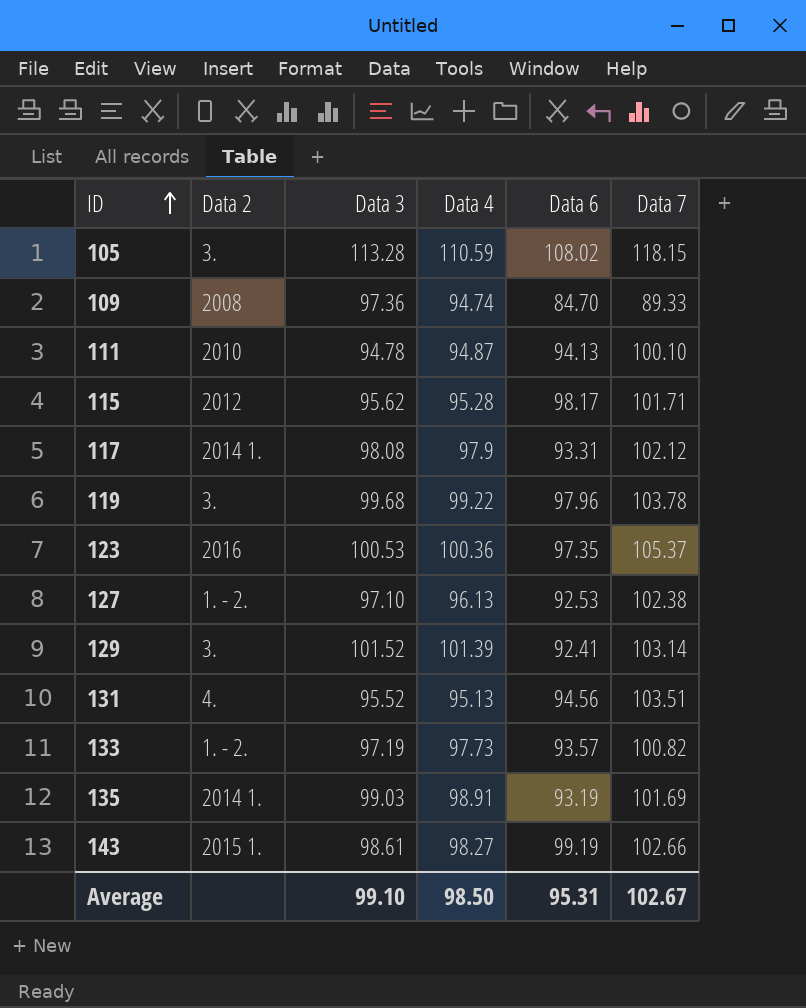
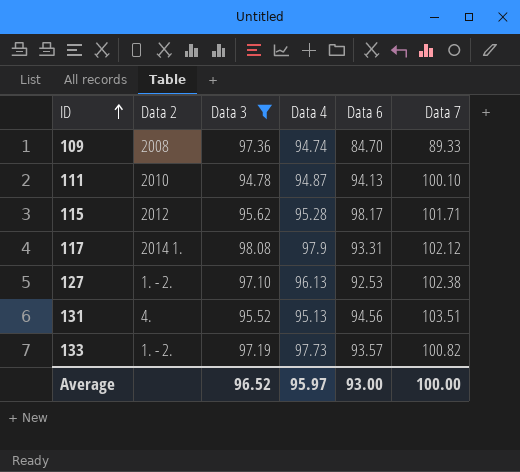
filter: none -> Data 3 <= 98.08
Average | Data 3: 99.10 -> 96.52
Average | Data 4: 98.50 -> 95.97
Average | Data 6: 95.31 -> 93.00
Average | Data 7: 102.67 -> 100.00

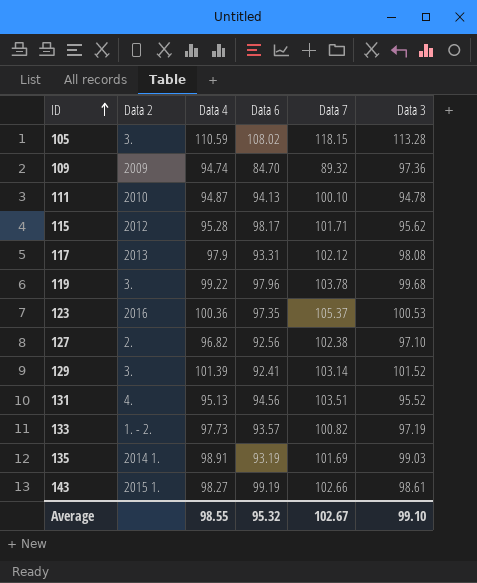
filter: Data 3 <= 98.08 -> none
column Data 3 | position: 3 -> 6
109 | Data 2: 2008 -> 2009
109 | Data 7: 89.33 -> 89.32
117 | Data 2: 2014 1. -> 2013
127 | Data 2: 1. - 2. -> 2.
127 | Data 4: 96.13 -> 96.82
127 | Data 6: 92.53 -> 92.56
Average | Data 4: 95.97 -> 98.55
Average | Data 6: 93.00 -> 95.32
Average | Data 7: 100.00 -> 102.67
Average | Data 3: 96.52 -> 99.10

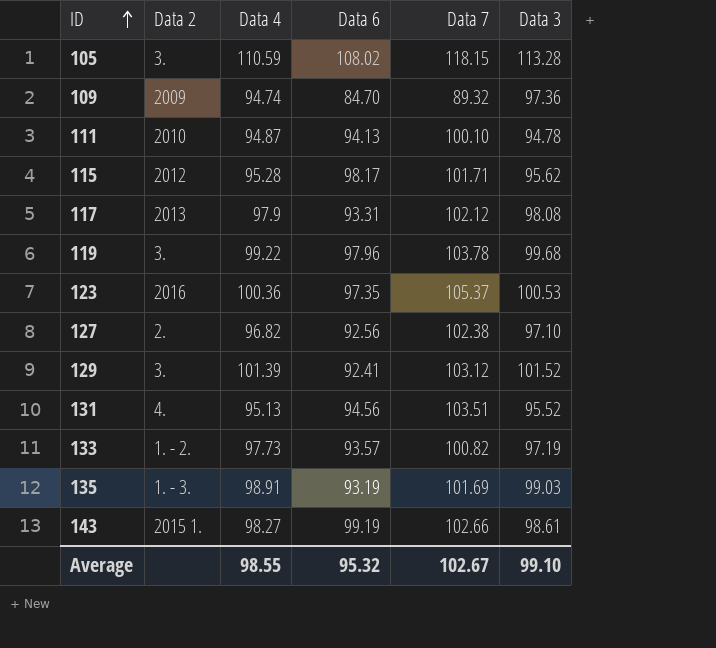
129 | Data 7: 103.14 -> 103.12
135 | Data 2: 2014 1. -> 1. - 3.

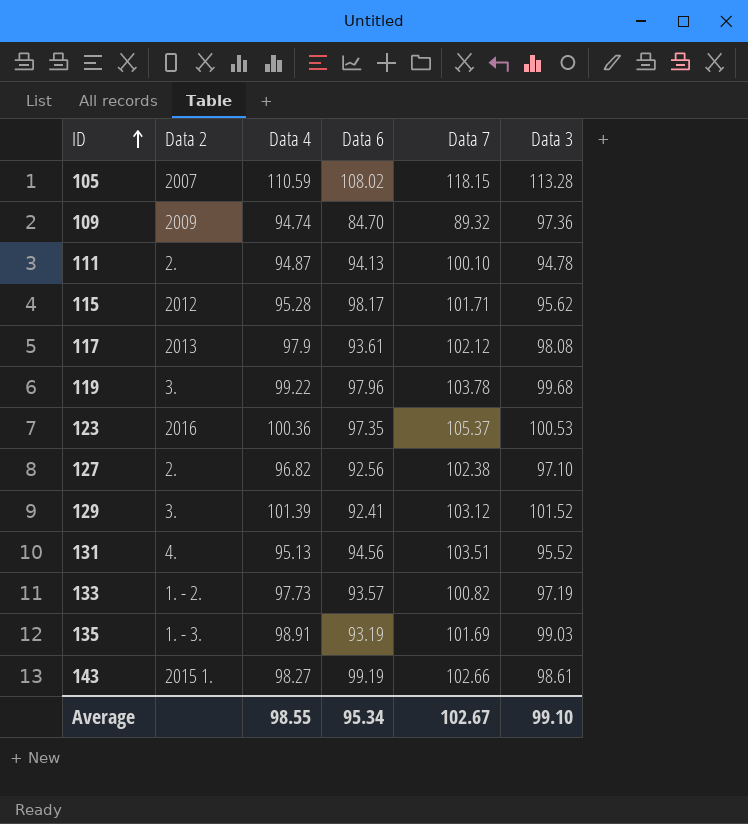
105 | Data 2: 3. -> 2007
111 | Data 2: 2010 -> 2.
117 | Data 6: 93.31 -> 93.61
Average | Data 6: 95.32 -> 95.34

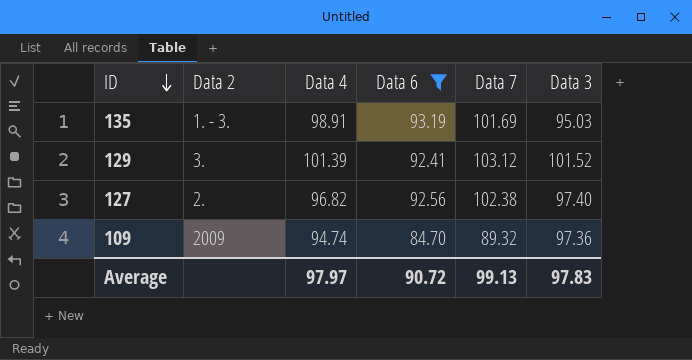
filter: none -> Data 6 <= 93.19
row order: ID ascending -> ID descending
135 | Data 3: 99.03 -> 95.03
127 | Data 3: 97.10 -> 97.40
Average | Data 4: 98.55 -> 97.97
Average | Data 6: 95.34 -> 90.72
Average | Data 7: 102.67 -> 99.13
Average | Data 3: 99.10 -> 97.83

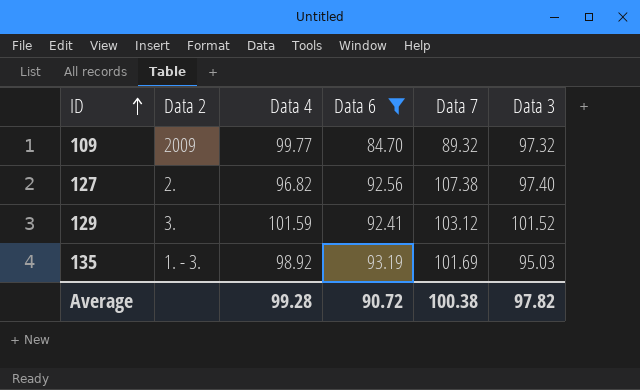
row order: ID descending -> ID ascending
109 | Data 4: 94.74 -> 99.77
109 | Data 3: 97.36 -> 97.32
127 | Data 7: 102.38 -> 107.38
129 | Data 4: 101.39 -> 101.59
135 | Data 4: 98.91 -> 98.92
Average | Data 4: 97.97 -> 99.28
Average | Data 7: 99.13 -> 100.38
Average | Data 3: 97.83 -> 97.82

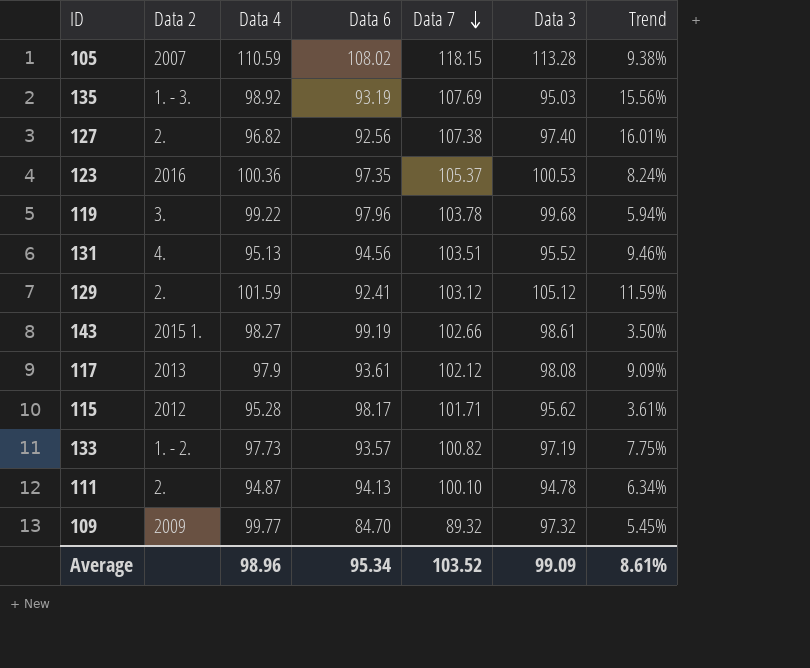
filter: Data 6 <= 93.19 -> none
row order: ID ascending -> Data 7 descending
column Trend | formula: none -> ([Data 7] - [Data 6]) / [Data 6]
135 | Data 7: 101.69 -> 107.69
129 | Data 2: 3. -> 2.
129 | Data 3: 101.52 -> 105.12
Average | Data 4: 99.28 -> 98.96
Average | Data 6: 90.72 -> 95.34
Average | Data 7: 100.38 -> 103.52
Average | Data 3: 97.82 -> 99.09

